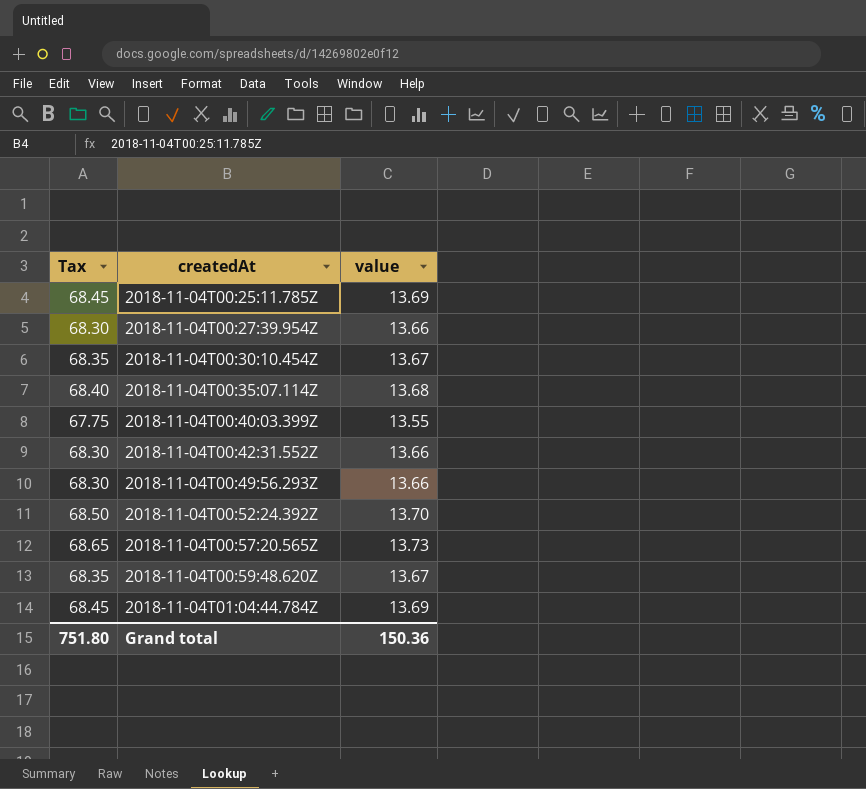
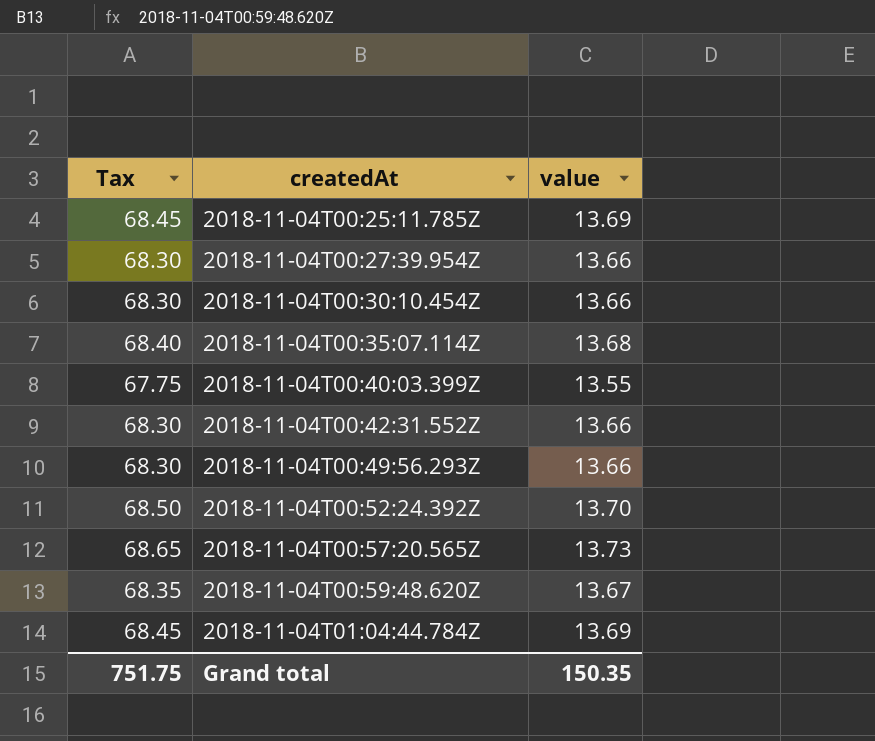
2018-11-04T00:30:10.454Z | Tax: 68.35 -> 68.30
2018-11-04T00:30:10.454Z | value: 13.67 -> 13.66
Grand total | Tax: 751.80 -> 751.75
Grand total | value: 150.36 -> 150.35

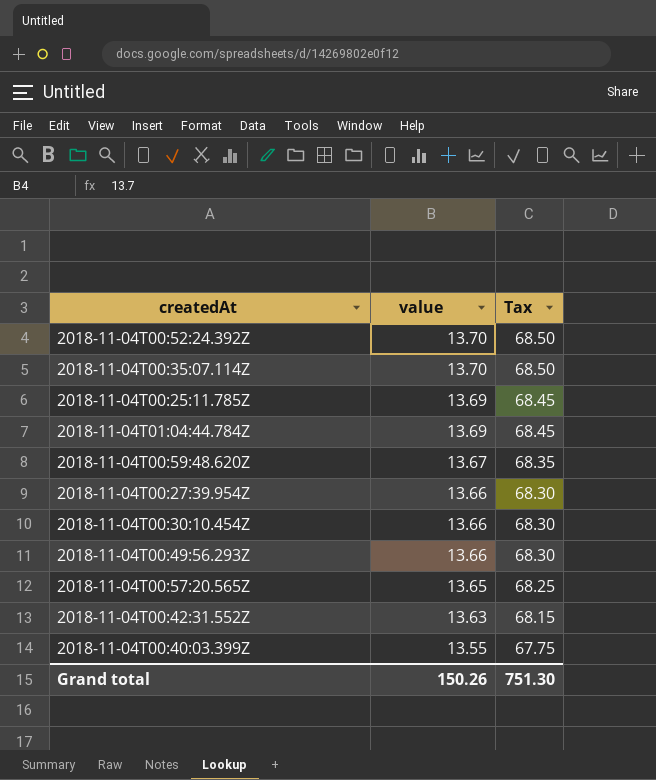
row order: createdAt ascending -> value descending
column Tax | position: 1 -> 3
2018-11-04T00:35:07.114Z | value: 13.68 -> 13.70
2018-11-04T00:35:07.114Z | Tax: 68.40 -> 68.50
2018-11-04T00:57:20.565Z | value: 13.73 -> 13.65
2018-11-04T00:57:20.565Z | Tax: 68.65 -> 68.25
2018-11-04T00:42:31.552Z | value: 13.66 -> 13.63
2018-11-04T00:42:31.552Z | Tax: 68.30 -> 68.15
Grand total | value: 150.35 -> 150.26
Grand total | Tax: 751.75 -> 751.30

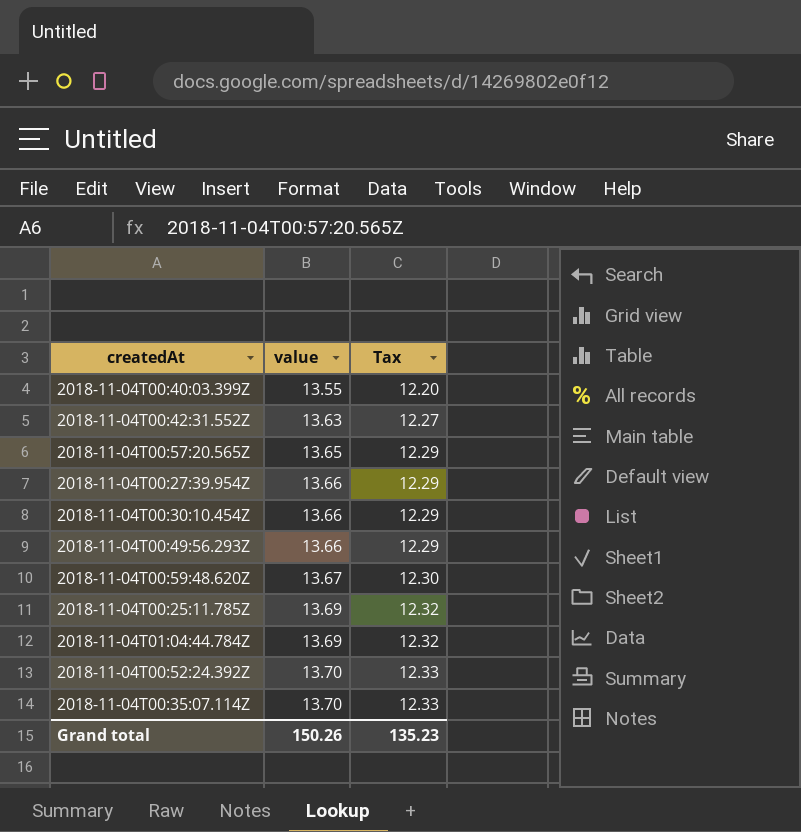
row order: value descending -> value ascending
column Tax | formula: [value] * 5 -> [value] * 0.9
Grand total | Tax: 751.30 -> 135.23

